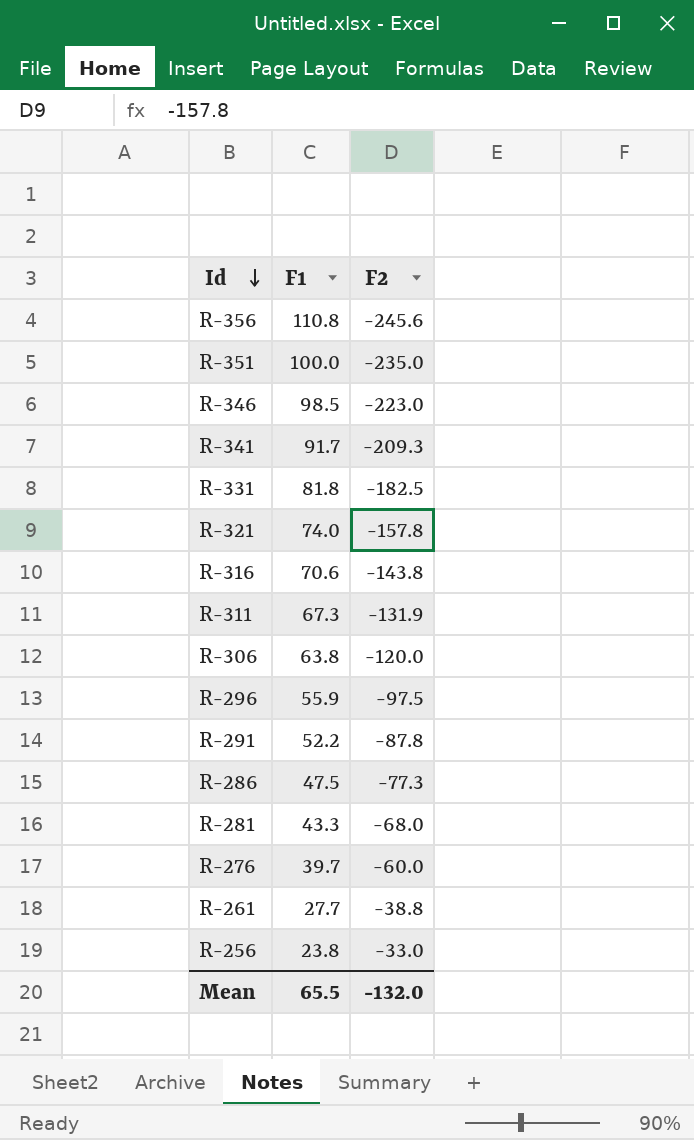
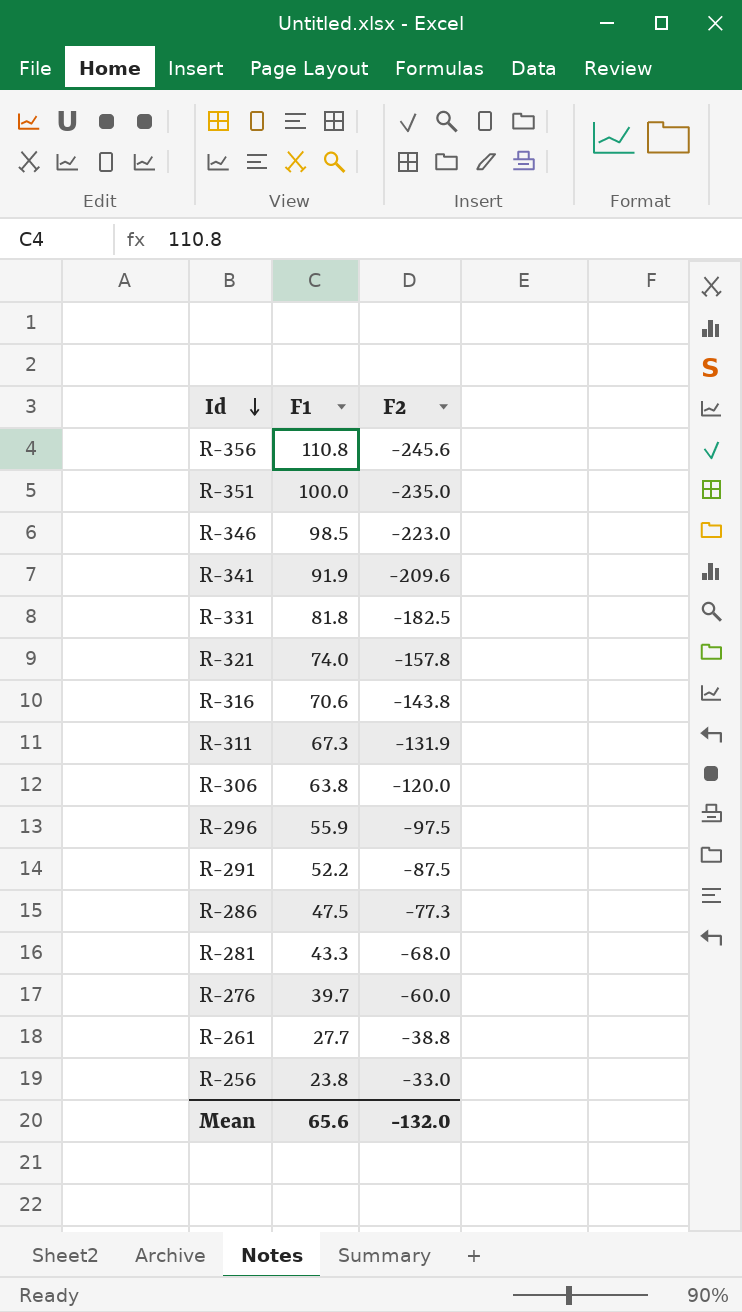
R-341 | F1: 91.7 -> 91.9
R-341 | F2: -209.3 -> -209.6
R-291 | F2: -87.8 -> -87.5
Mean | F1: 65.5 -> 65.6

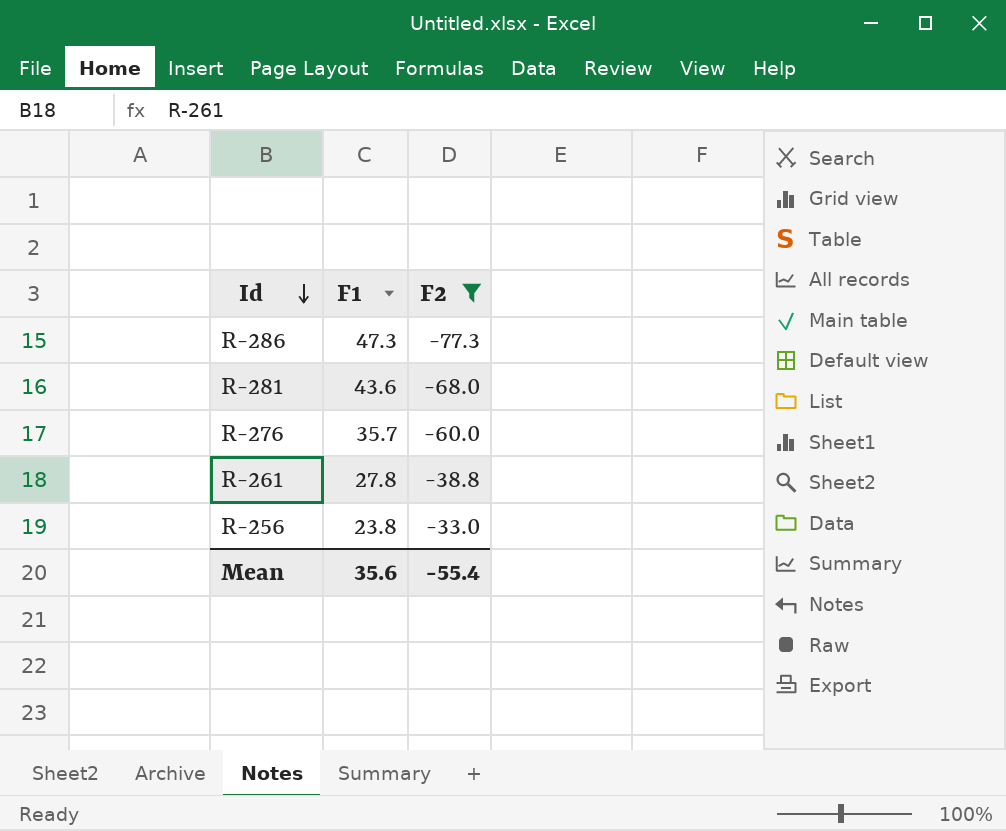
filter: none -> F2 >= -77.3
R-286 | F1: 47.5 -> 47.3
R-281 | F1: 43.3 -> 43.6
R-276 | F1: 39.7 -> 35.7
R-261 | F1: 27.7 -> 27.8
Mean | F1: 65.6 -> 35.6
Mean | F2: -132.0 -> -55.4

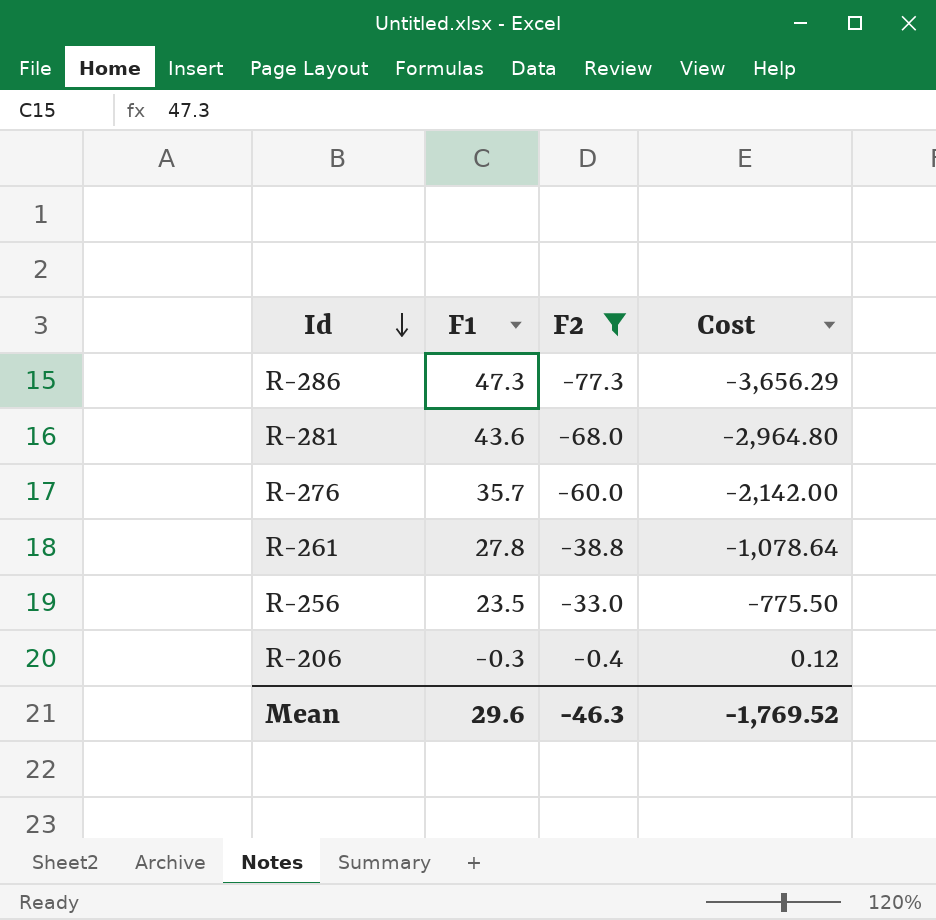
column Cost | formula: none -> [F1] * [F2]
R-256 | F1: 23.8 -> 23.5
row R-206: none -> -0.3 | -0.4 | 0.12
Mean | F1: 35.6 -> 29.6
Mean | F2: -55.4 -> -46.3

